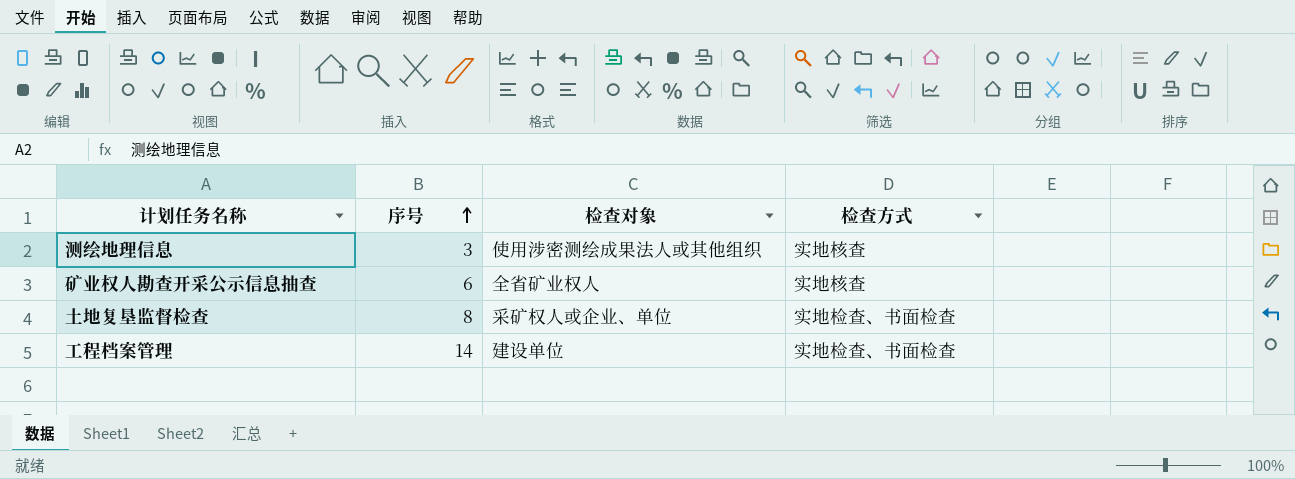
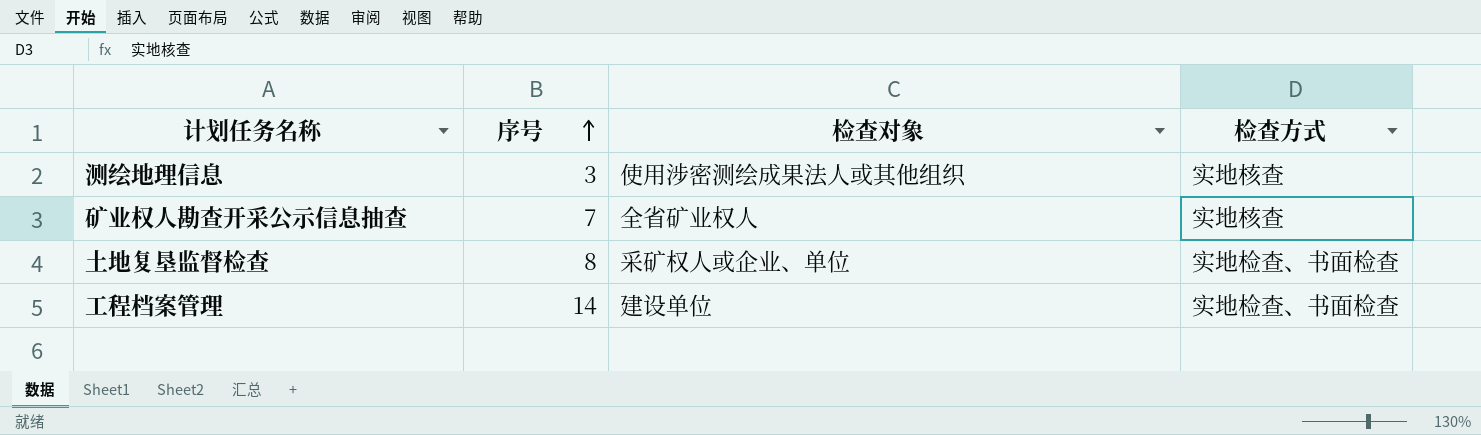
矿业权人勘查开采公示信息抽查 | 序号: 6 -> 7

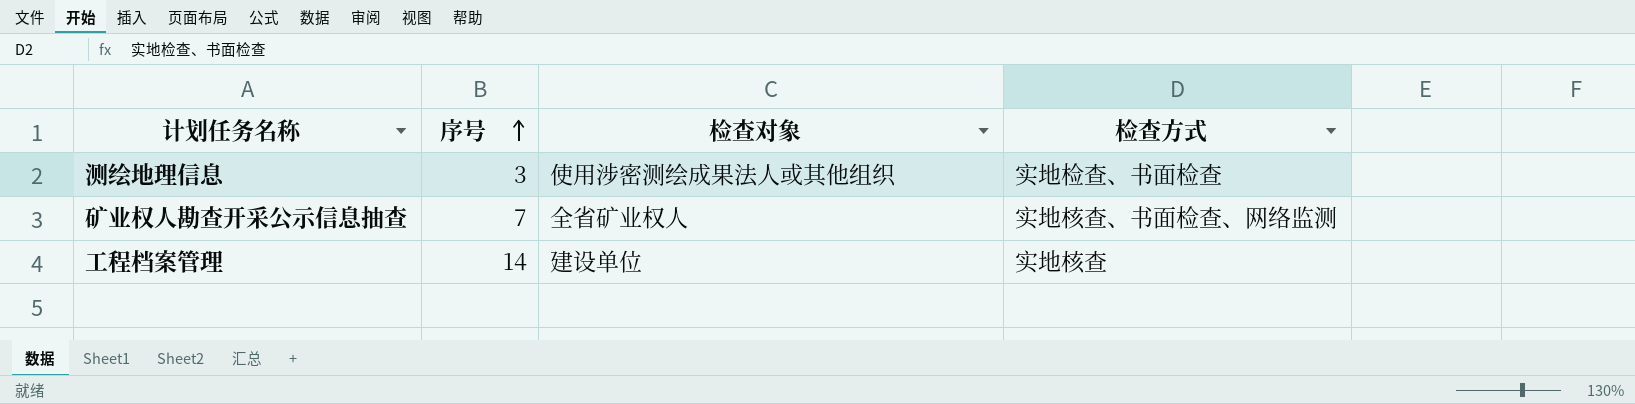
row 土地复垦监督检查: 8 | 采矿权人或企业、单位 | 实地检查、书面检查 -> none
测绘地理信息 | 检查方式: 实地核查 -> 实地检查、书面检查
矿业权人勘查开采公示信息抽查 | 检查方式: 实地核查 -> 实地核查、书面检查、网络监测
工程档案管理 | 检查方式: 实地检查、书面检查 -> 实地核查

